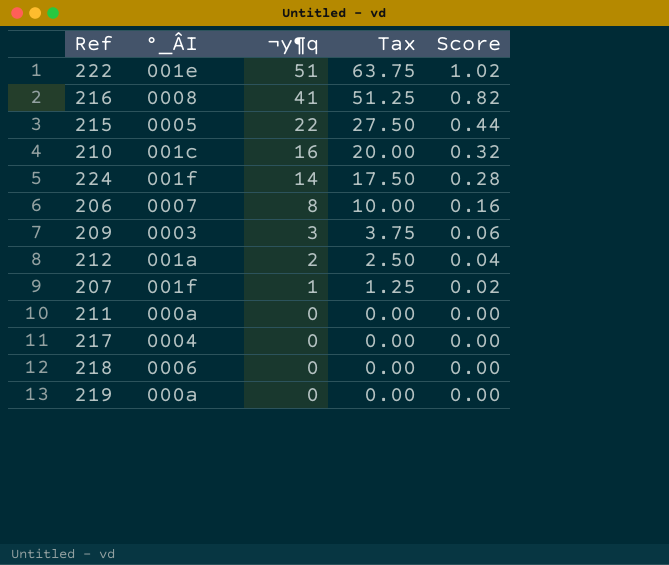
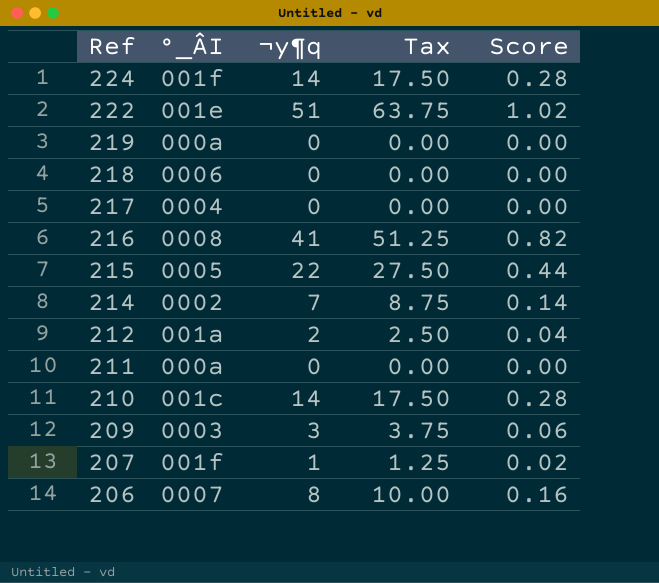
row order: ¬y¶q descending -> Ref descending
row 214: none -> 0002 | 7 | 8.75 | 0.14
210 | ¬y¶q: 16 -> 14
210 | Tax: 20.00 -> 17.50
210 | Score: 0.32 -> 0.28

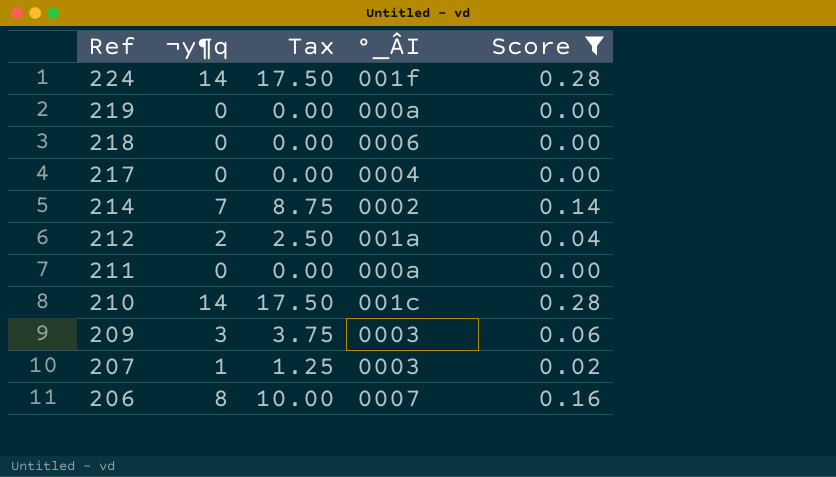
filter: none -> Score <= 0.28
column °_ÂI | position: 2 -> 4
207 | °_ÂI: 001f -> 0003

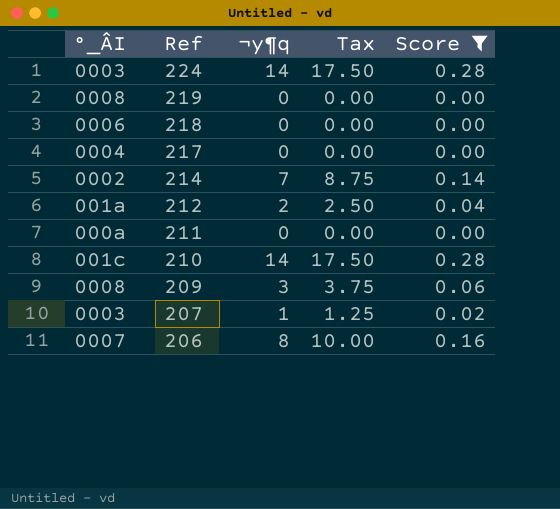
column °_ÂI | position: 4 -> 1
224 | °_ÂI: 001f -> 0003
219 | °_ÂI: 000a -> 0008
209 | °_ÂI: 0003 -> 0008

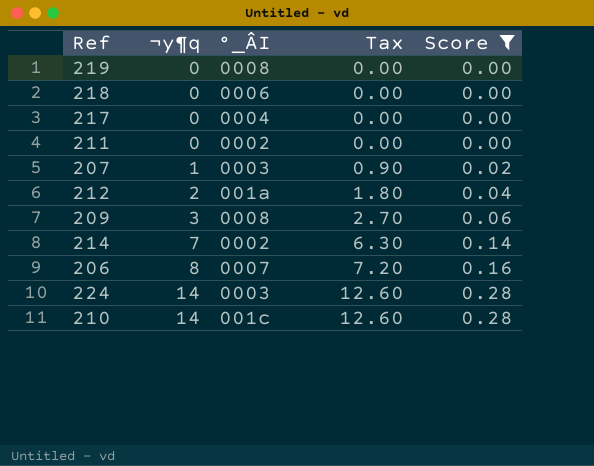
row order: Ref descending -> ¬y¶q ascending
column °_ÂI | position: 1 -> 3
column Tax | formula: [¬y¶q] * 1.25 -> [¬y¶q] * 0.9
211 | °_ÂI: 000a -> 0002

